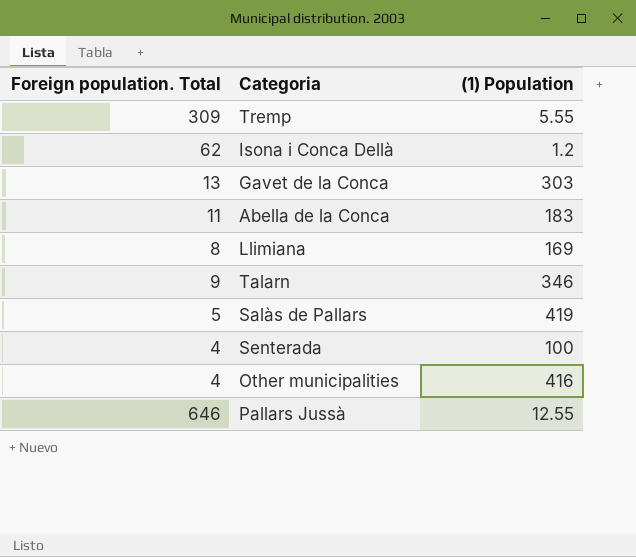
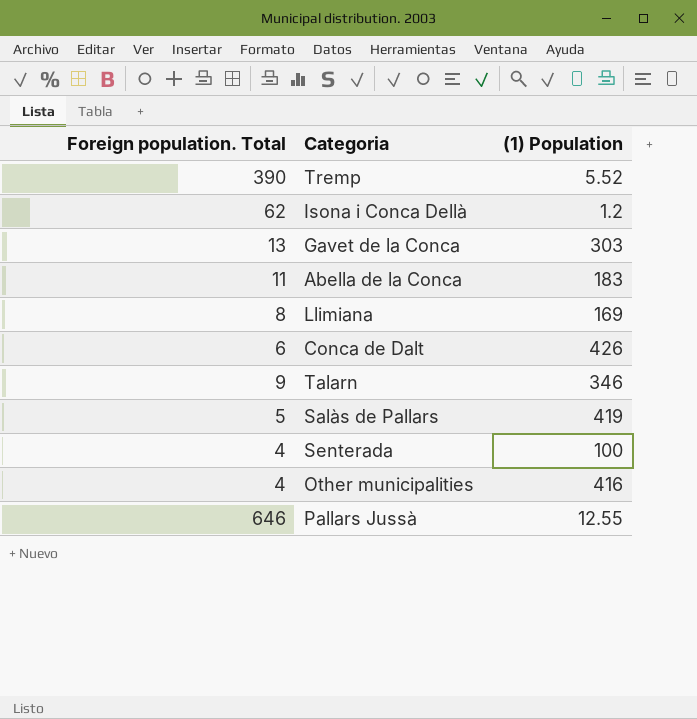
Tremp | Foreign population. Total: 309 -> 390
Tremp | (1) Population: 5.55 -> 5.52
row Conca de Dalt: none -> 6 | 426

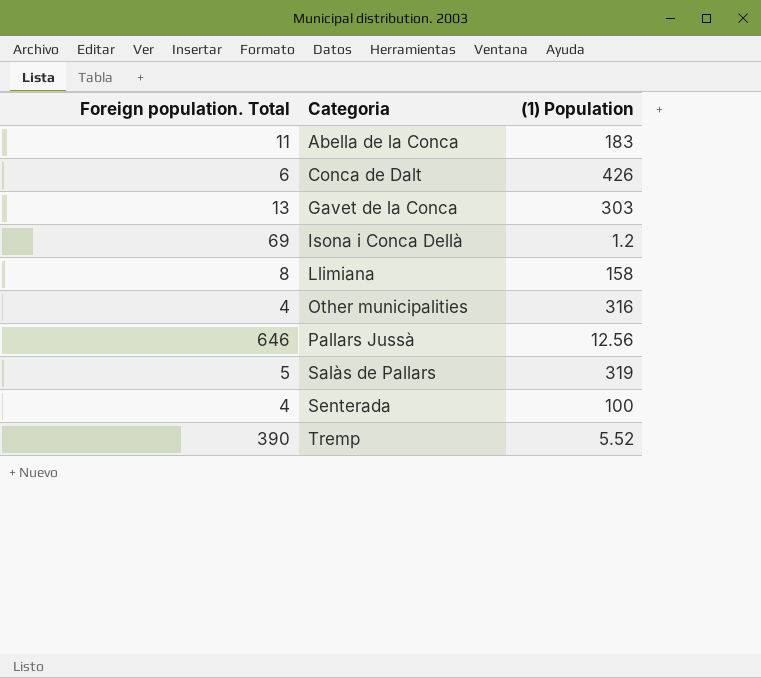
row order: none -> Categoria ascending
row Talarn: 9 | 346 -> none
Isona i Conca Dellà | Foreign population. Total: 62 -> 69
Llimiana | (1) Population: 169 -> 158
Other municipalities | (1) Population: 416 -> 316
Pallars Jussà | (1) Population: 12.55 -> 12.56
Salàs de Pallars | (1) Population: 419 -> 319

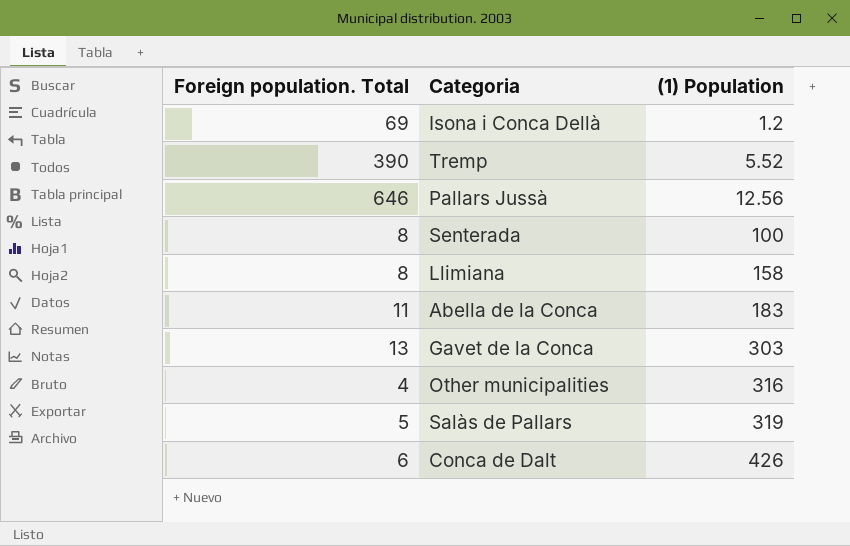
row order: Categoria ascending -> (1) Population ascending
Senterada | Foreign population. Total: 4 -> 8

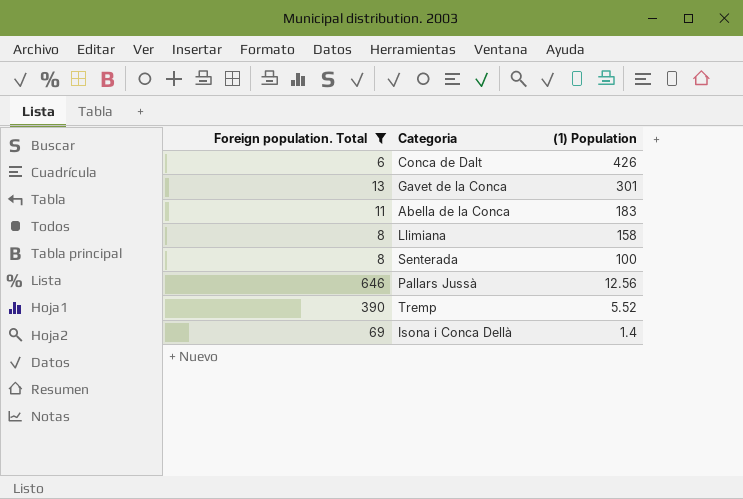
filter: none -> Foreign population. Total >= 6
row order: (1) Population ascending -> (1) Population descending
Gavet de la Conca | (1) Population: 303 -> 301
Isona i Conca Dellà | (1) Population: 1.2 -> 1.4

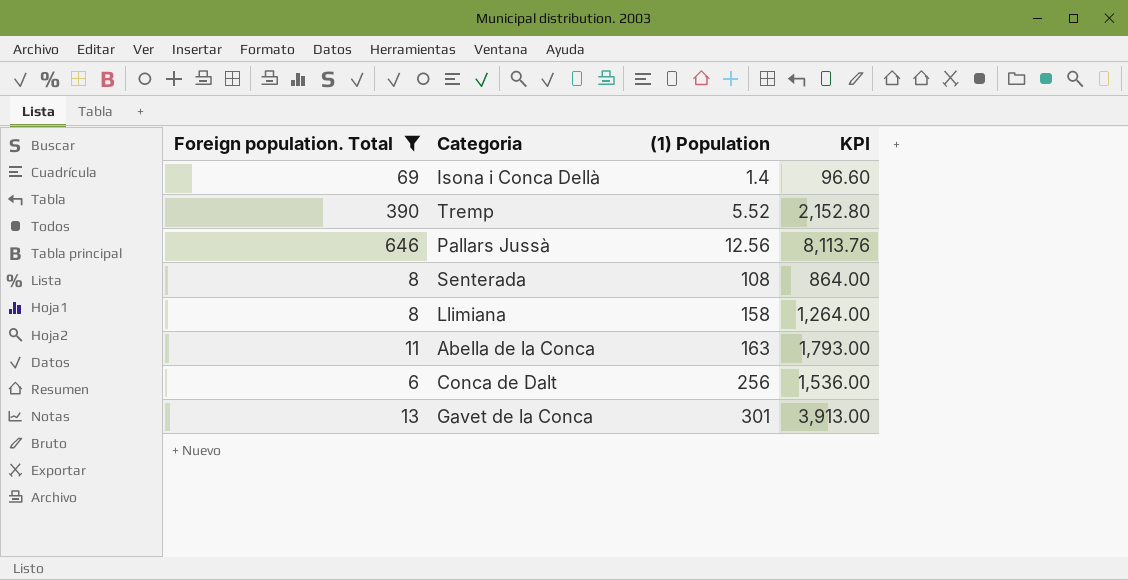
row order: (1) Population descending -> (1) Population ascending
column KPI | formula: none -> [Foreign population. Total] * [(1) Population]
Senterada | (1) Population: 100 -> 108
Abella de la Conca | (1) Population: 183 -> 163
Conca de Dalt | (1) Population: 426 -> 256

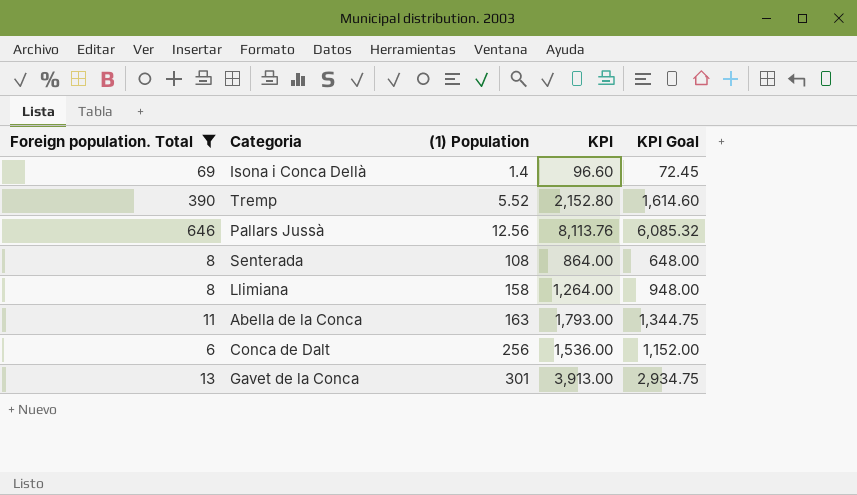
column KPI Goal | formula: none -> [KPI] * 0.75

